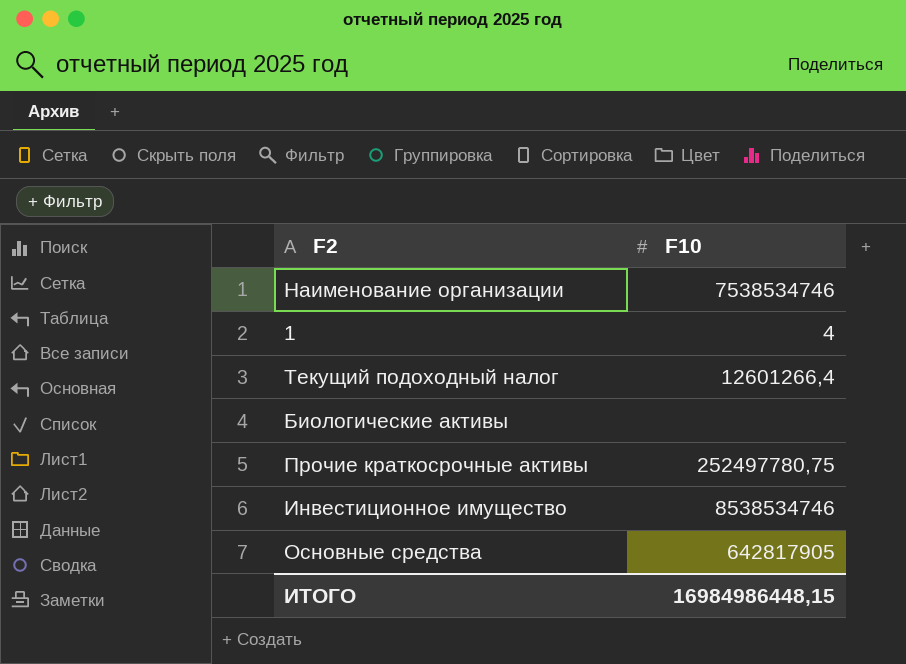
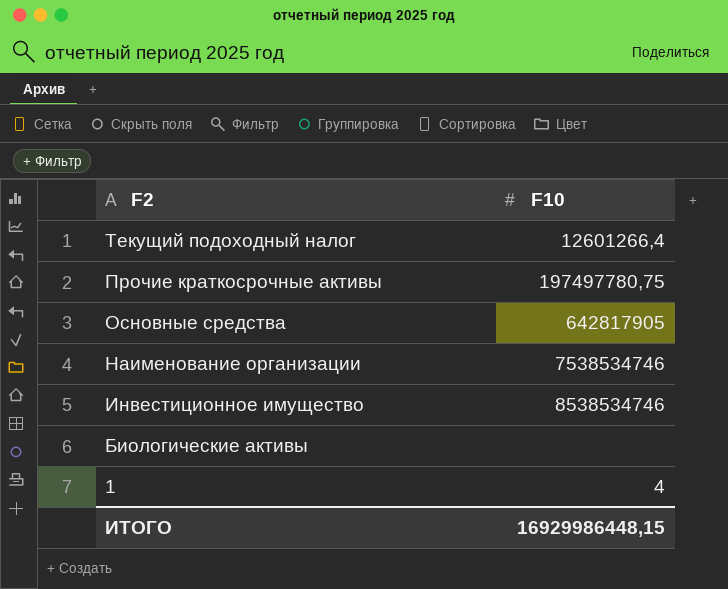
row order: none -> F2 descending
Прочие краткосрочные активы | F10: 252497780,75 -> 197497780,75
ИТОГО | F10: 16984986448,15 -> 16929986448,15

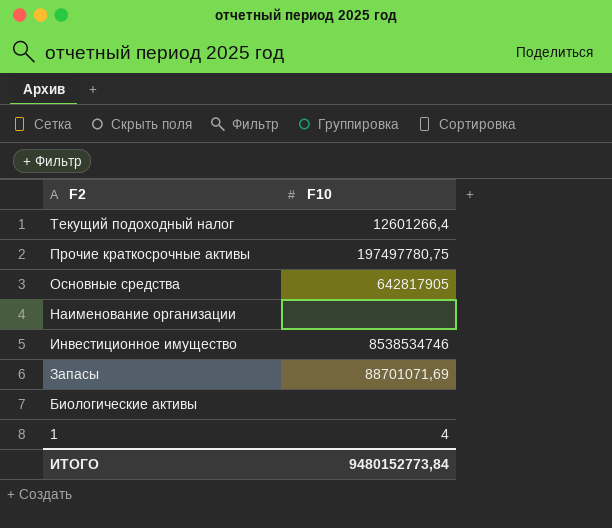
Наименование организации | F10: 7538534746 -> none
row Запасы: none -> 88701071,69
ИТОГО | F10: 16929986448,15 -> 9480152773,84

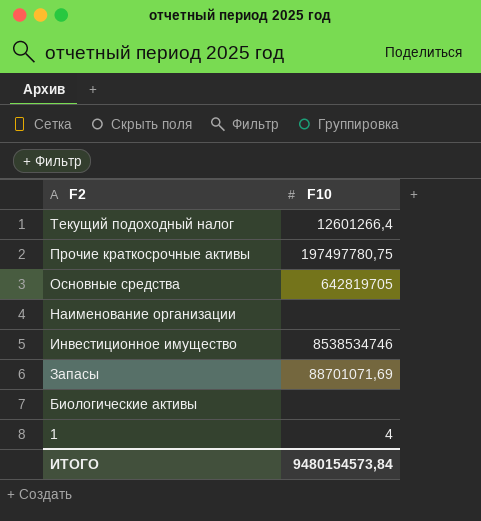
Основные средства | F10: 642817905 -> 642819705
ИТОГО | F10: 9480152773,84 -> 9480154573,84

